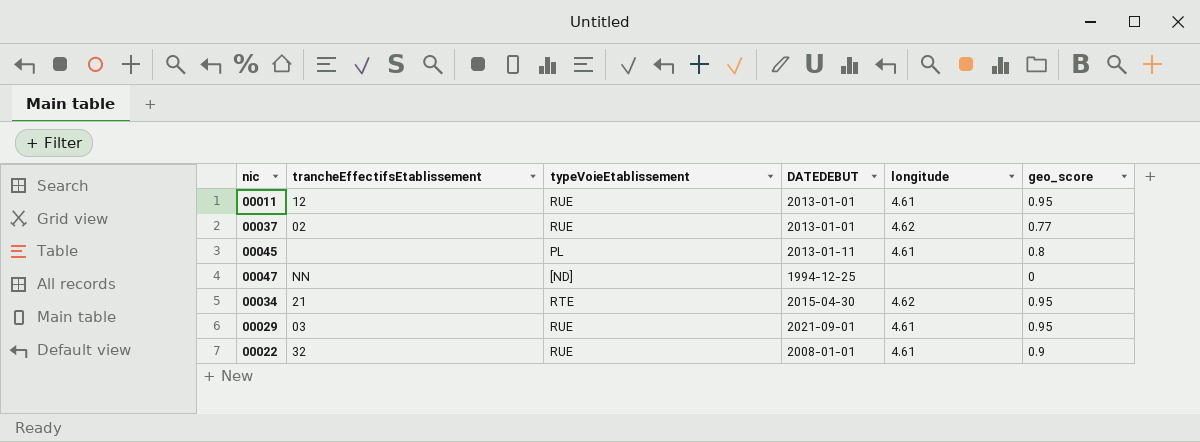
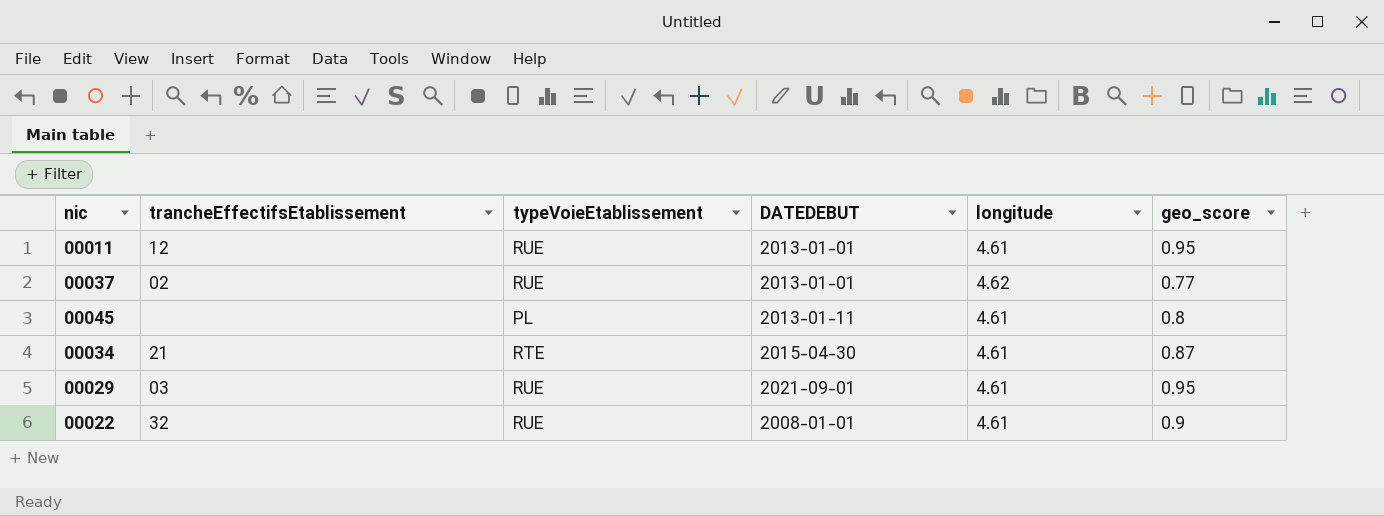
row 00047: NN | [ND] | 1994-12-25 | none | 0 -> none
00034 | longitude: 4.62 -> 4.61
00034 | geo_score: 0.95 -> 0.87

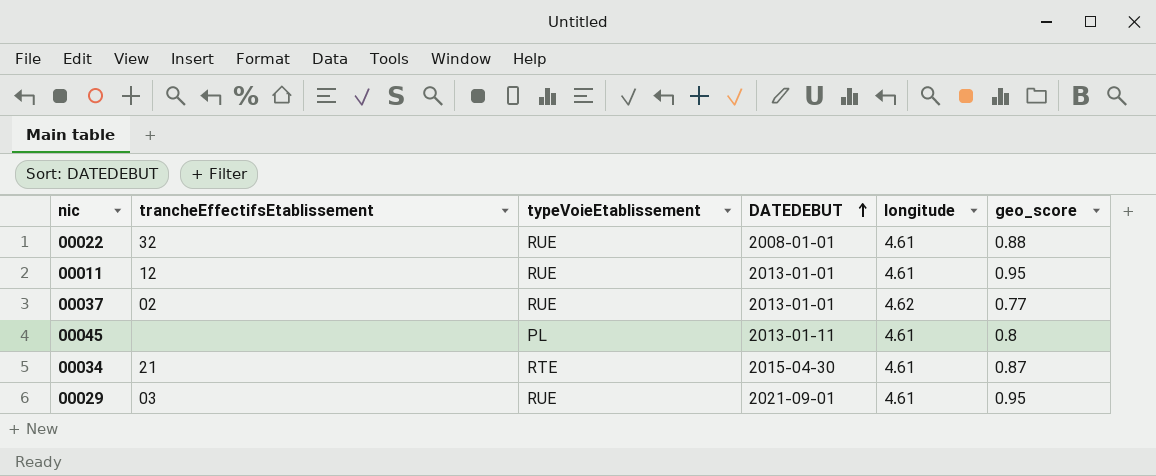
row order: none -> DATEDEBUT ascending
00022 | geo_score: 0.9 -> 0.88

